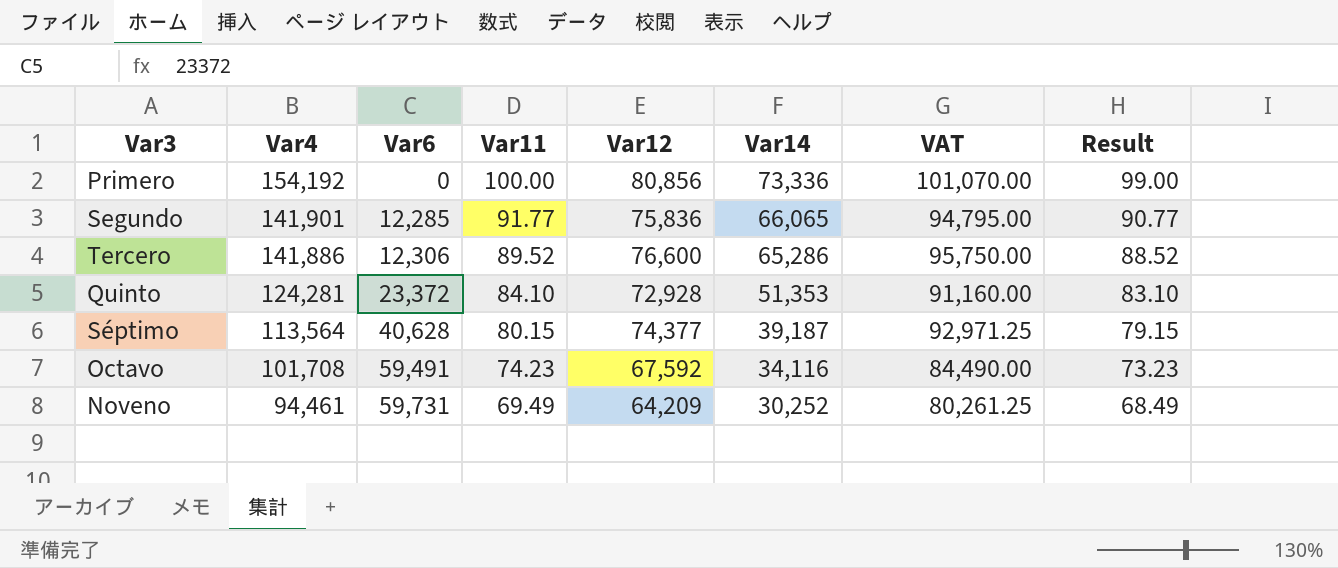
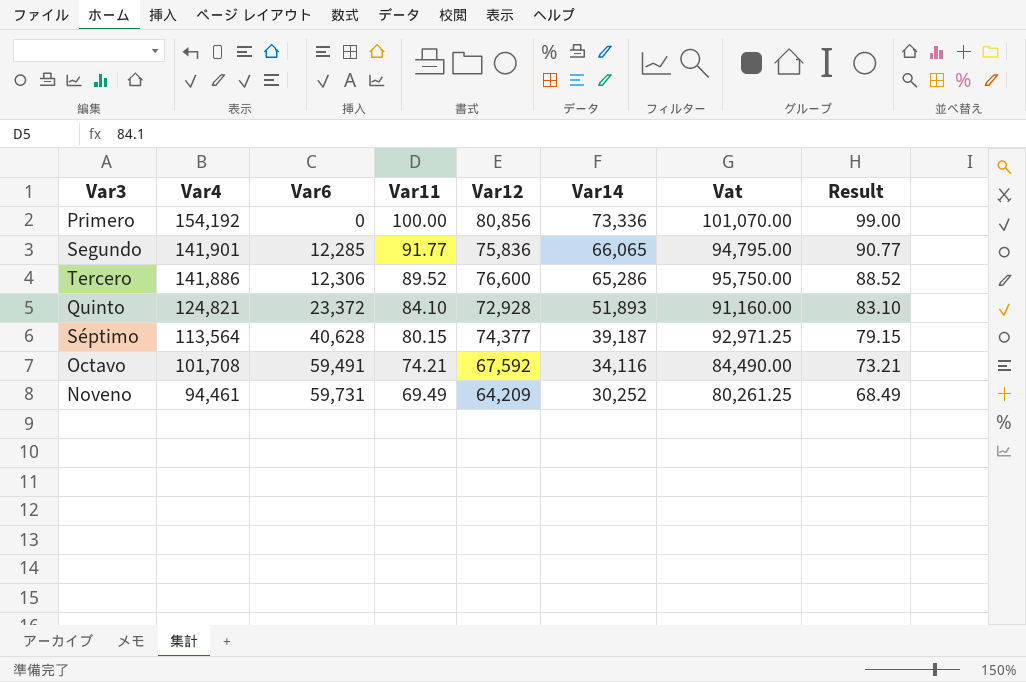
column name: VAT -> Vat
Quinto | Var4: 124,281 -> 124,821
Quinto | Var14: 51,353 -> 51,893
Octavo | Var11: 74.23 -> 74.21
Octavo | Result: 73.23 -> 73.21

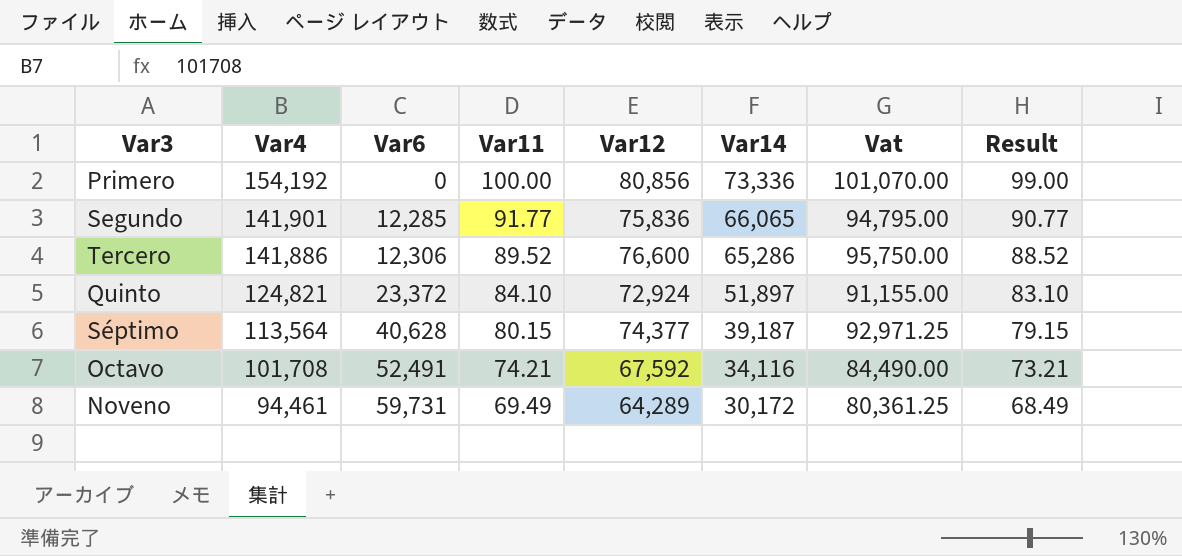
Quinto | Var12: 72,928 -> 72,924
Quinto | Var14: 51,893 -> 51,897
Quinto | Vat: 91,160.00 -> 91,155.00
Octavo | Var6: 59,491 -> 52,491
Noveno | Var12: 64,209 -> 64,289
Noveno | Var14: 30,252 -> 30,172
Noveno | Vat: 80,261.25 -> 80,361.25

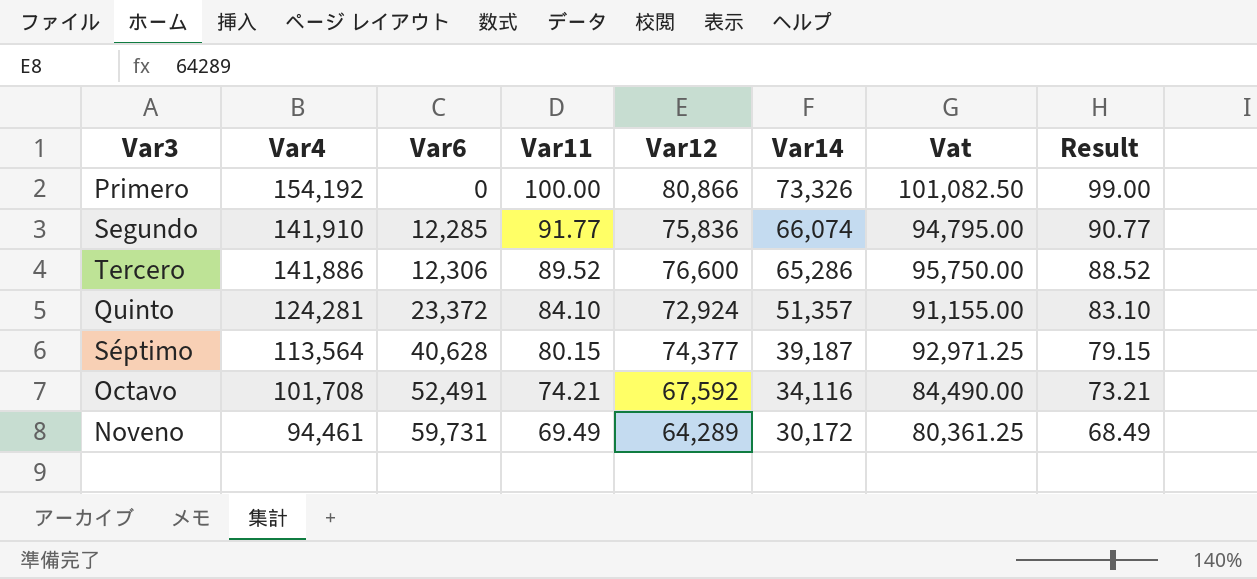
Primero | Var12: 80,856 -> 80,866
Primero | Var14: 73,336 -> 73,326
Primero | Vat: 101,070.00 -> 101,082.50
Segundo | Var4: 141,901 -> 141,910
Segundo | Var14: 66,065 -> 66,074
Quinto | Var4: 124,821 -> 124,281
Quinto | Var14: 51,897 -> 51,357

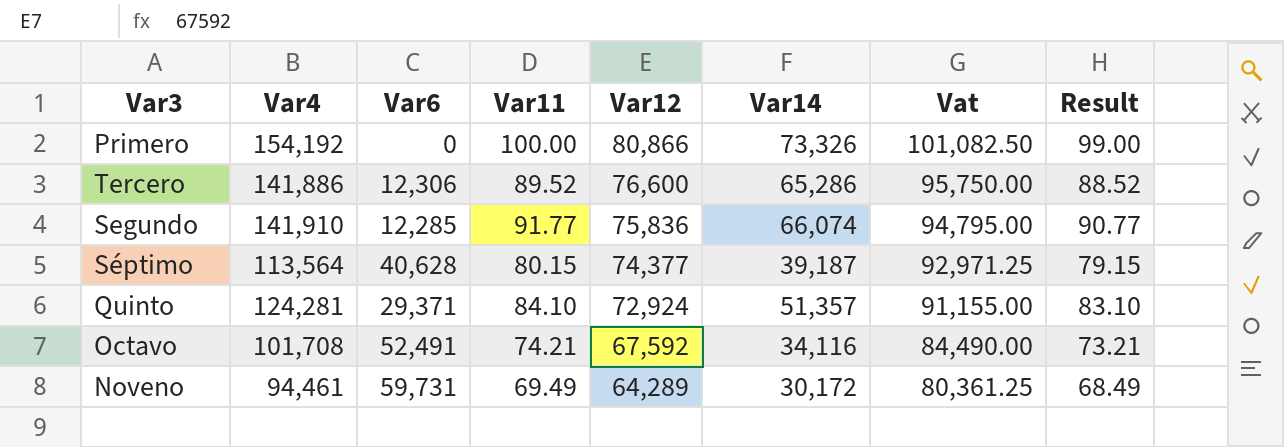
row order: Var4 descending -> Var12 descending
Quinto | Var6: 23,372 -> 29,371

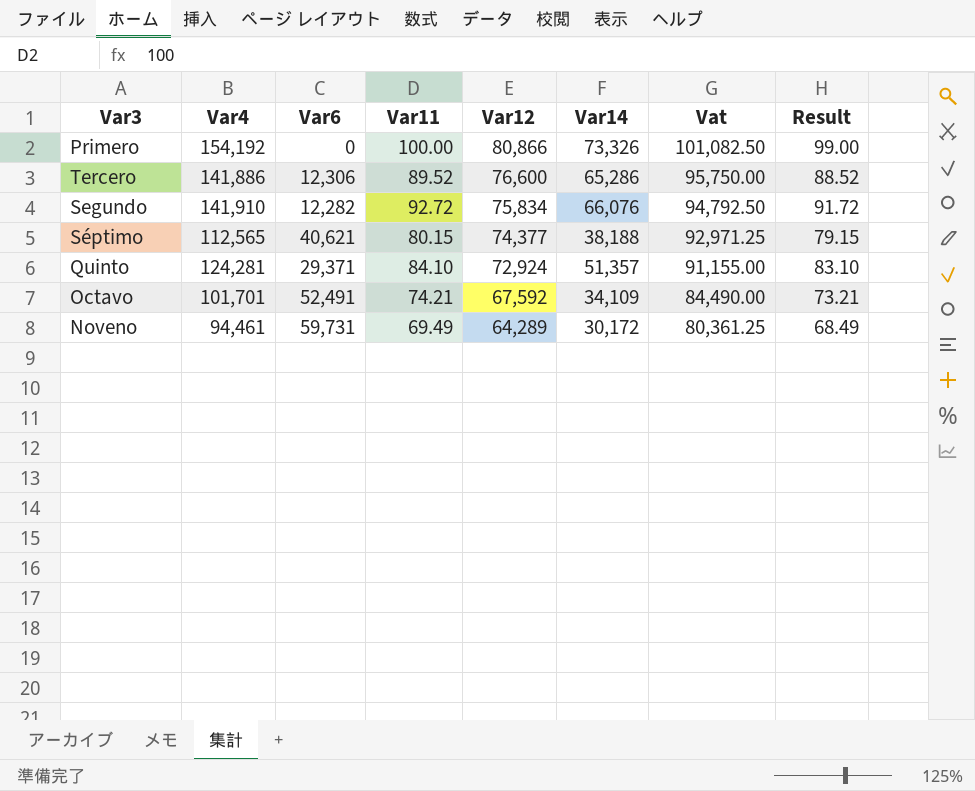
Segundo | Var6: 12,285 -> 12,282
Segundo | Var11: 91.77 -> 92.72
Segundo | Var12: 75,836 -> 75,834
Segundo | Var14: 66,074 -> 66,076
Segundo | Vat: 94,795.00 -> 94,792.50
Segundo | Result: 90.77 -> 91.72
Séptimo | Var4: 113,564 -> 112,565
Séptimo | Var6: 40,628 -> 40,621
Séptimo | Var14: 39,187 -> 38,188
Octavo | Var4: 101,708 -> 101,701
Octavo | Var14: 34,116 -> 34,109

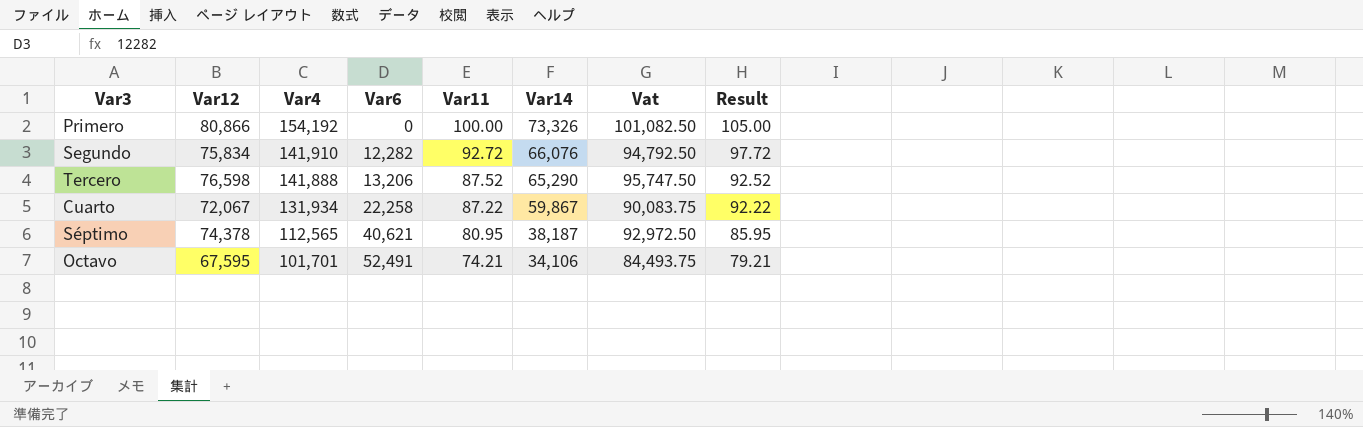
row order: Var12 descending -> Var4 descending
column Var12 | position: 5 -> 2
column Result | formula: [Var11] - 1 -> [Var11] + 5
row Quinto: 124,281 | 29,371 | 84.10 | 72,924 | 51,357 | 91,155.00 | 83.10 -> none
row Noveno: 94,461 | 59,731 | 69.49 | 64,289 | 30,172 | 80,361.25 | 68.49 -> none
Tercero | Var12: 76,600 -> 76,598
Tercero | Var4: 141,886 -> 141,888
Tercero | Var6: 12,306 -> 13,206
Tercero | Var11: 89.52 -> 87.52
Tercero | Var14: 65,286 -> 65,290
Tercero | Vat: 95,750.00 -> 95,747.50
row Cuarto: none -> 72,067 | 131,934 | 22,258 | 87.22 | 59,867 | 90,083.75 | 92.22
Séptimo | Var12: 74,377 -> 74,378
Séptimo | Var11: 80.15 -> 80.95
Séptimo | Var14: 38,188 -> 38,187
Séptimo | Vat: 92,971.25 -> 92,972.50
Octavo | Var12: 67,592 -> 67,595
Octavo | Var14: 34,109 -> 34,106
Octavo | Vat: 84,490.00 -> 84,493.75

